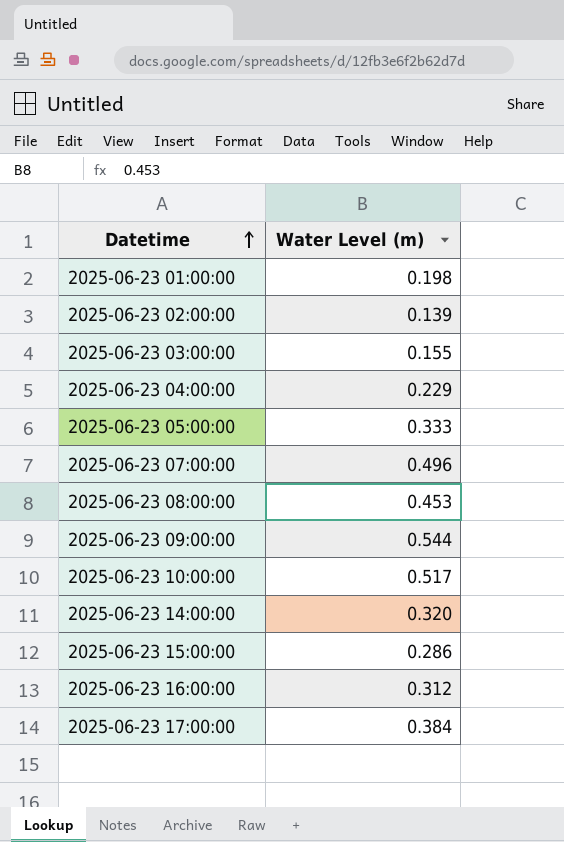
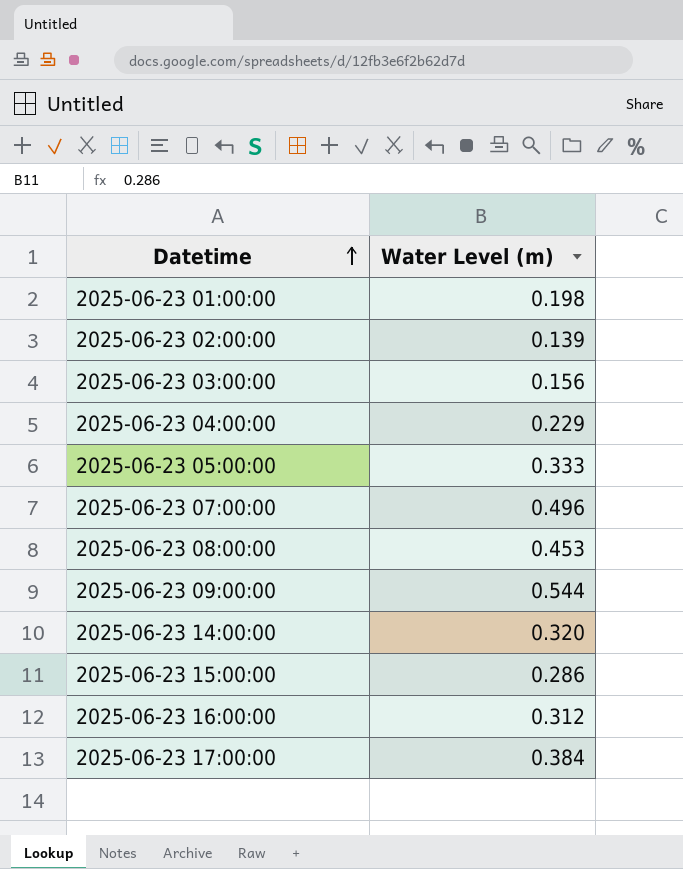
row 2025-06-23 10:00:00: 0.517 -> none
2025-06-23 03:00:00 | Water Level (m): 0.155 -> 0.156

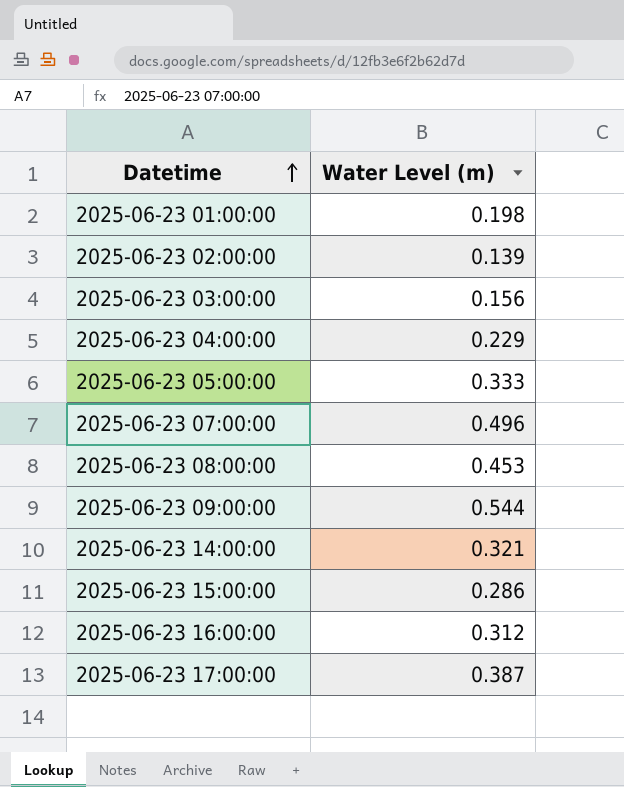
2025-06-23 14:00:00 | Water Level (m): 0.320 -> 0.321
2025-06-23 17:00:00 | Water Level (m): 0.384 -> 0.387

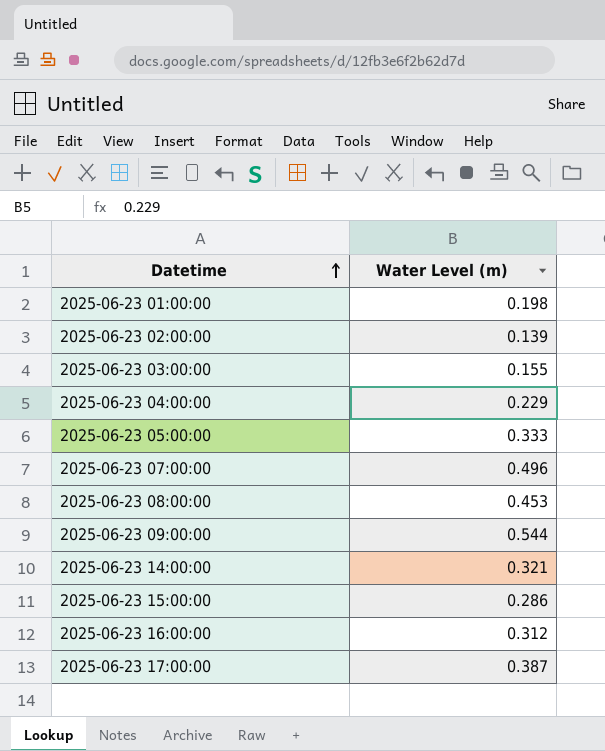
2025-06-23 03:00:00 | Water Level (m): 0.156 -> 0.155

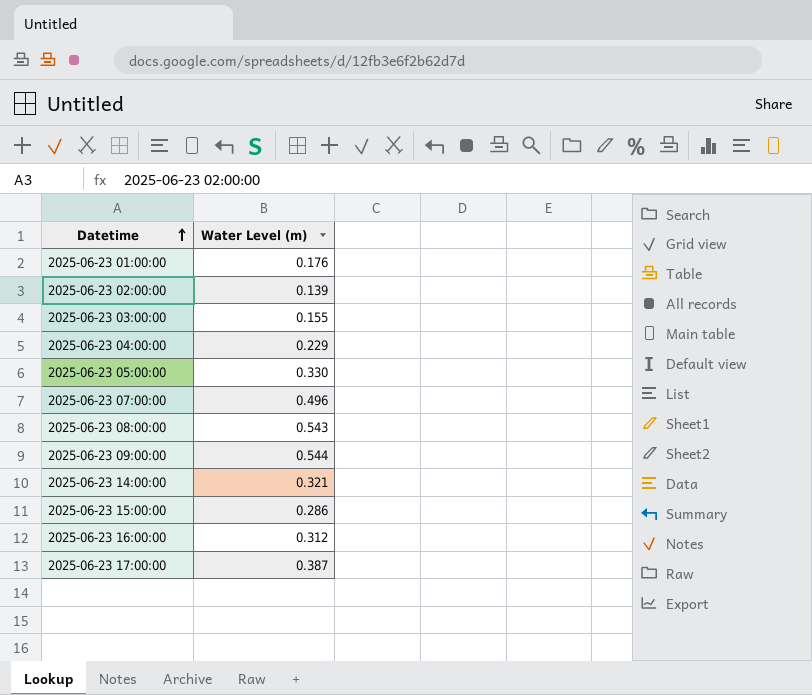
2025-06-23 01:00:00 | Water Level (m): 0.198 -> 0.176
2025-06-23 05:00:00 | Water Level (m): 0.333 -> 0.330
2025-06-23 08:00:00 | Water Level (m): 0.453 -> 0.543

